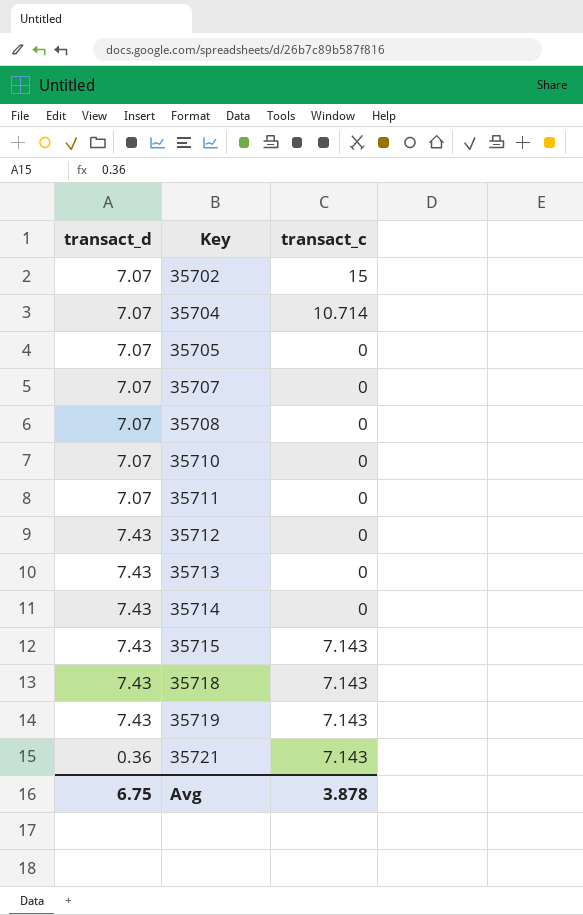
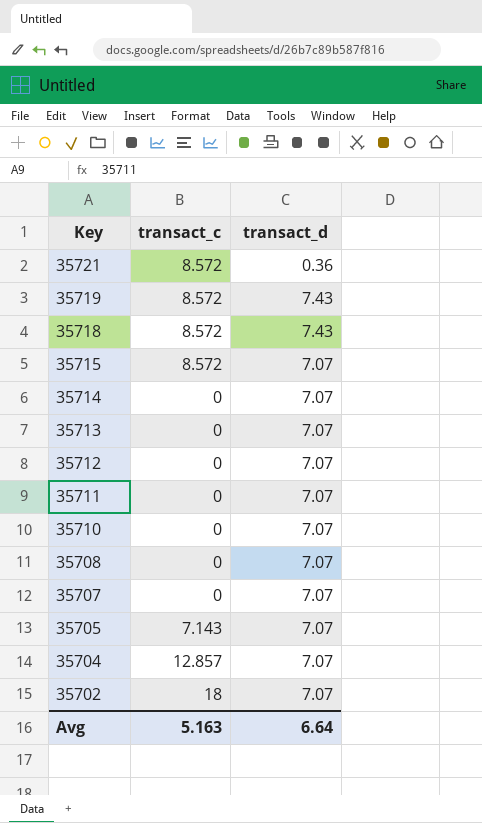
row order: Key ascending -> Key descending
column transact_d | position: 1 -> 3
35721 | transact_c: 7.143 -> 8.572
35719 | transact_c: 7.143 -> 8.572
35718 | transact_c: 7.143 -> 8.572
35715 | transact_c: 7.143 -> 8.572
35715 | transact_d: 7.43 -> 7.07
35714 | transact_d: 7.43 -> 7.07
35713 | transact_d: 7.43 -> 7.07
35712 | transact_d: 7.43 -> 7.07
35705 | transact_c: 0 -> 7.143
35704 | transact_c: 10.714 -> 12.857
35702 | transact_c: 15 -> 18
Avg | transact_c: 3.878 -> 5.163
Avg | transact_d: 6.75 -> 6.64

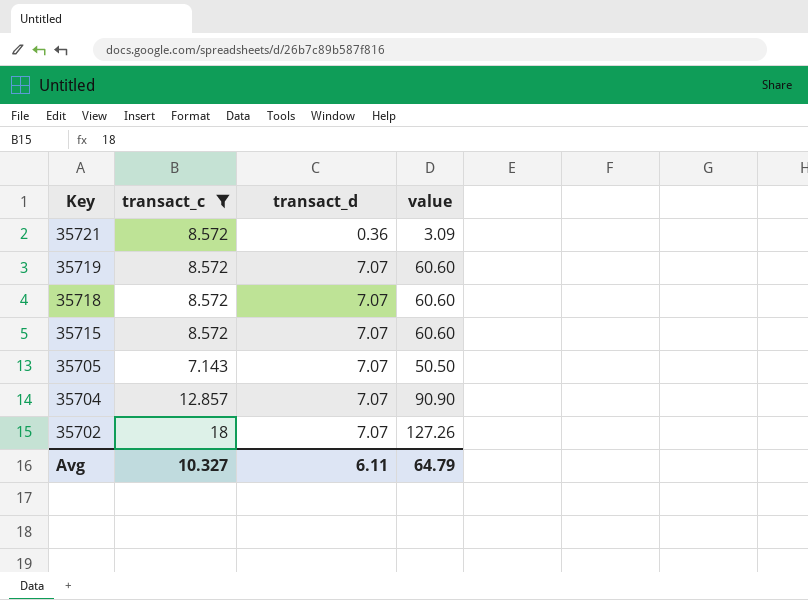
filter: none -> transact_c != 0
column value | formula: none -> [transact_c] * [transact_d]
35719 | transact_d: 7.43 -> 7.07
35718 | transact_d: 7.43 -> 7.07
Avg | transact_c: 5.163 -> 10.327
Avg | transact_d: 6.64 -> 6.11

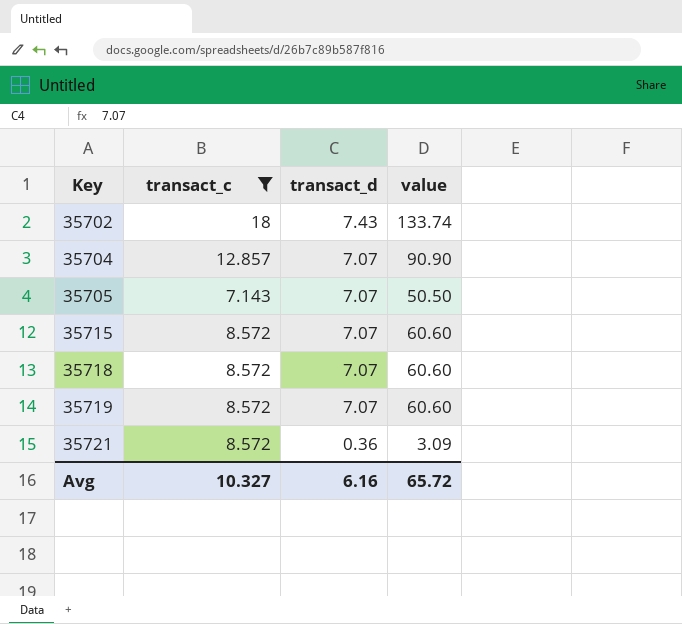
row order: Key descending -> Key ascending
35702 | transact_d: 7.07 -> 7.43
35702 | value: 127.26 -> 133.74
Avg | transact_d: 6.11 -> 6.16
Avg | value: 64.79 -> 65.72

